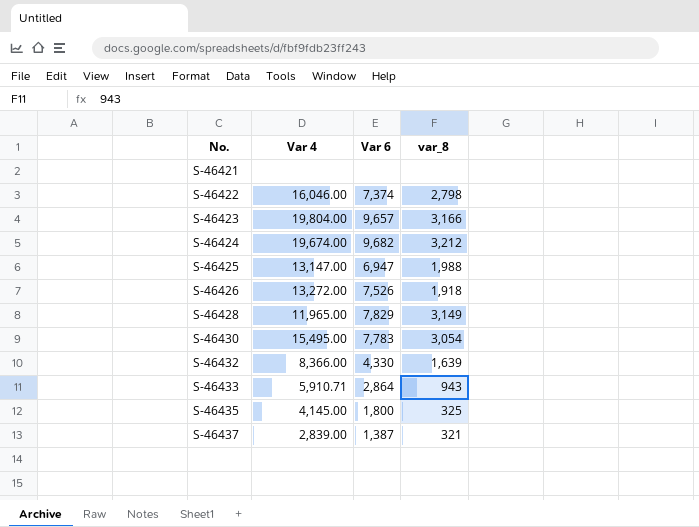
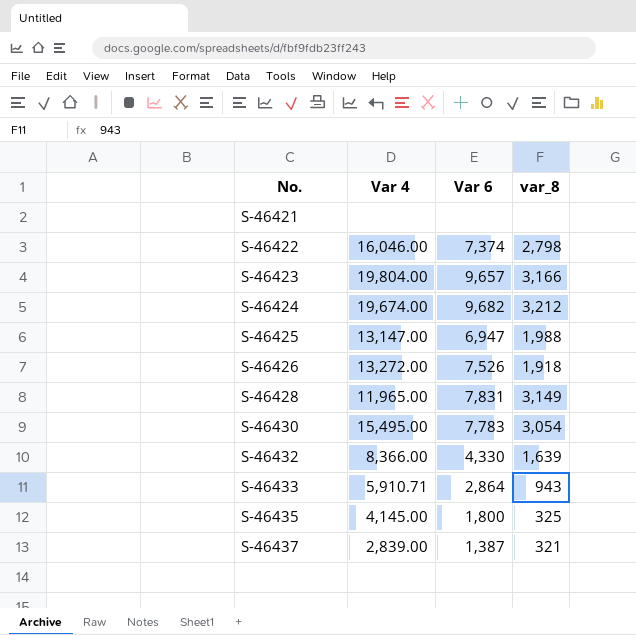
S-46428 | Var 6: 7,829 -> 7,831

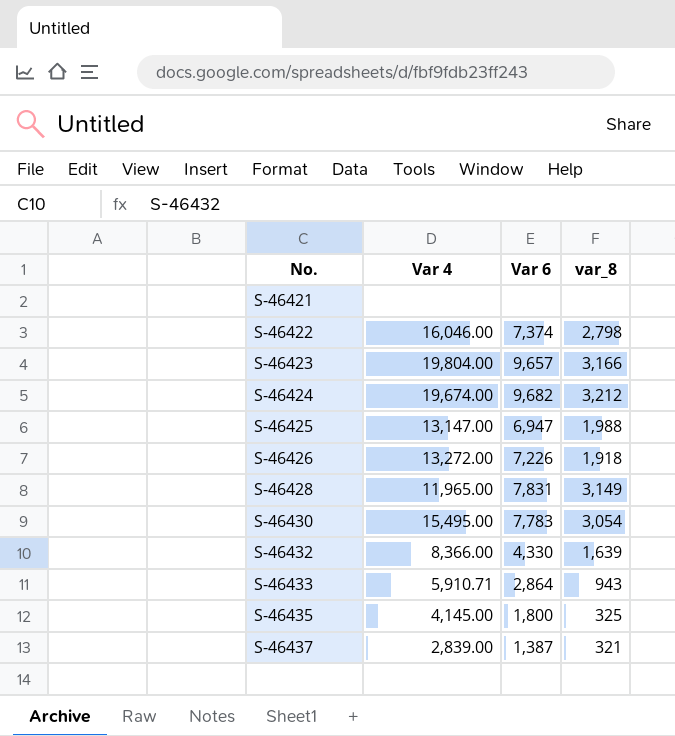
S-46426 | Var 6: 7,526 -> 7,226

